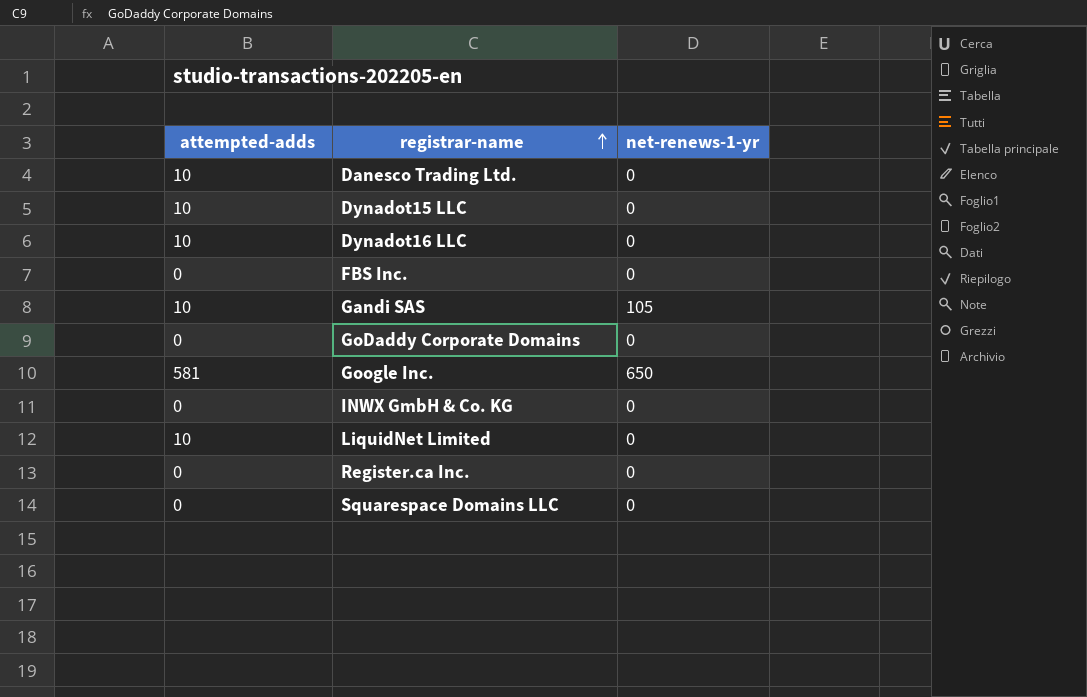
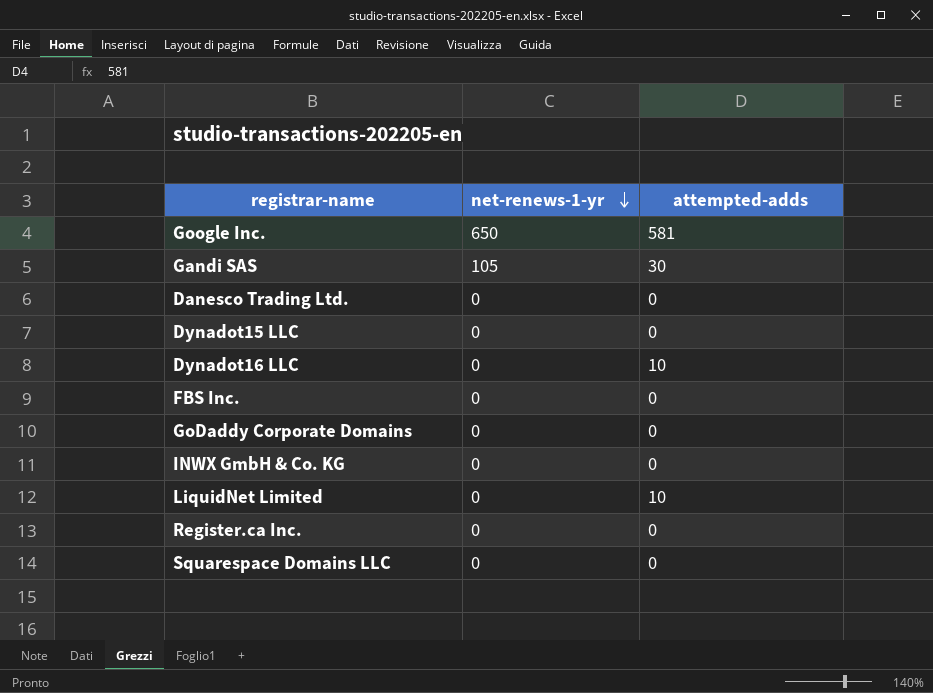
row order: registrar-name ascending -> net-renews-1-yr descending
column attempted-adds | position: 1 -> 3
Gandi SAS | attempted-adds: 10 -> 30
Danesco Trading Ltd. | attempted-adds: 10 -> 0
Dynadot15 LLC | attempted-adds: 10 -> 0

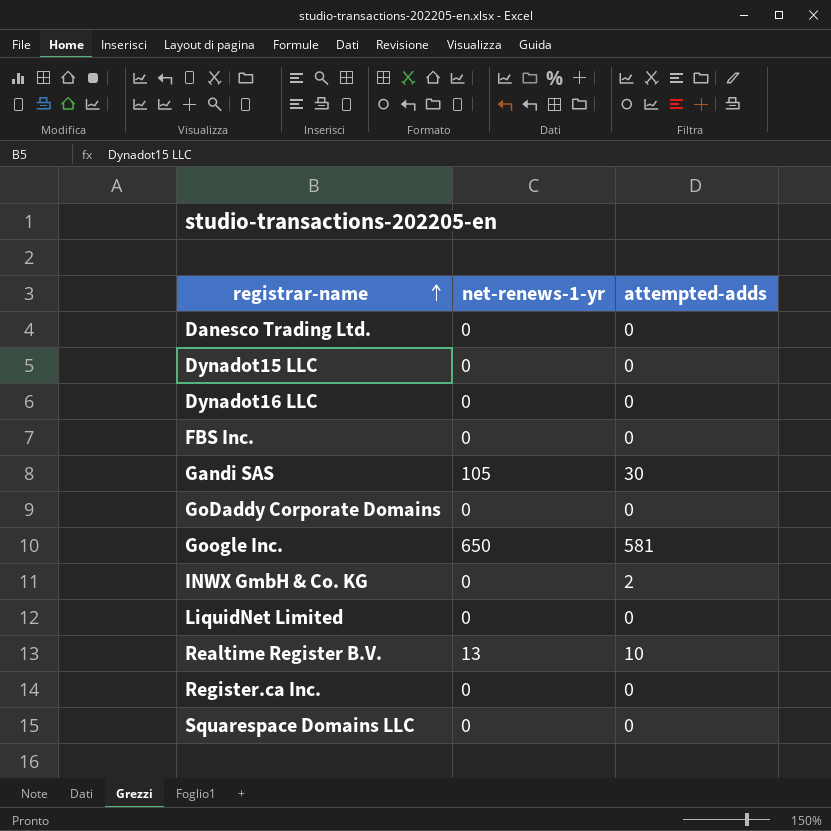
row order: net-renews-1-yr descending -> registrar-name ascending
Dynadot16 LLC | attempted-adds: 10 -> 0
INWX GmbH & Co. KG | attempted-adds: 0 -> 2
LiquidNet Limited | attempted-adds: 10 -> 0
row Realtime Register B.V.: none -> 13 | 10

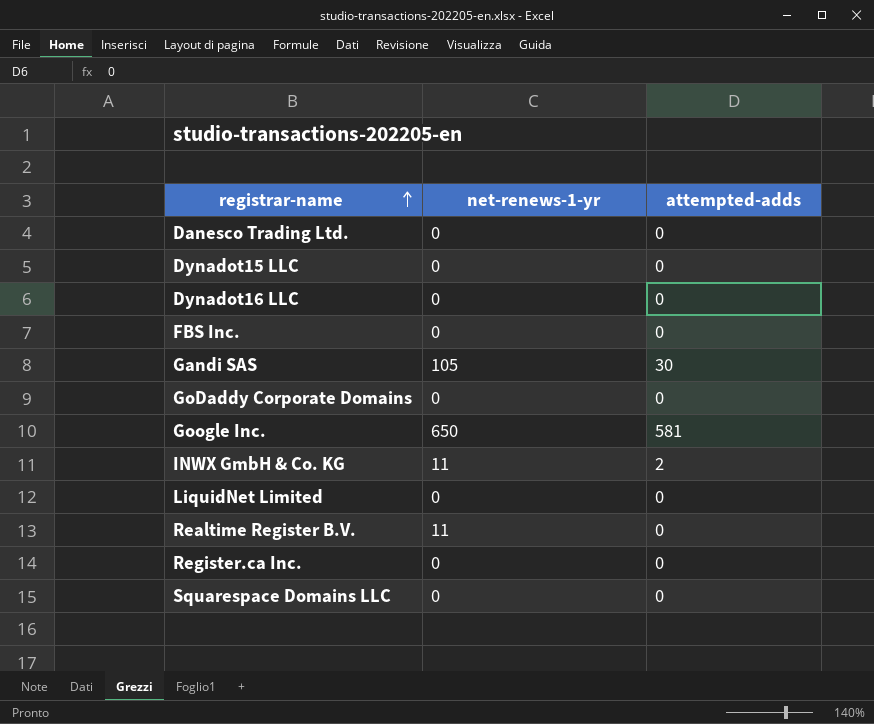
INWX GmbH & Co. KG | net-renews-1-yr: 0 -> 11
Realtime Register B.V. | net-renews-1-yr: 13 -> 11
Realtime Register B.V. | attempted-adds: 10 -> 0

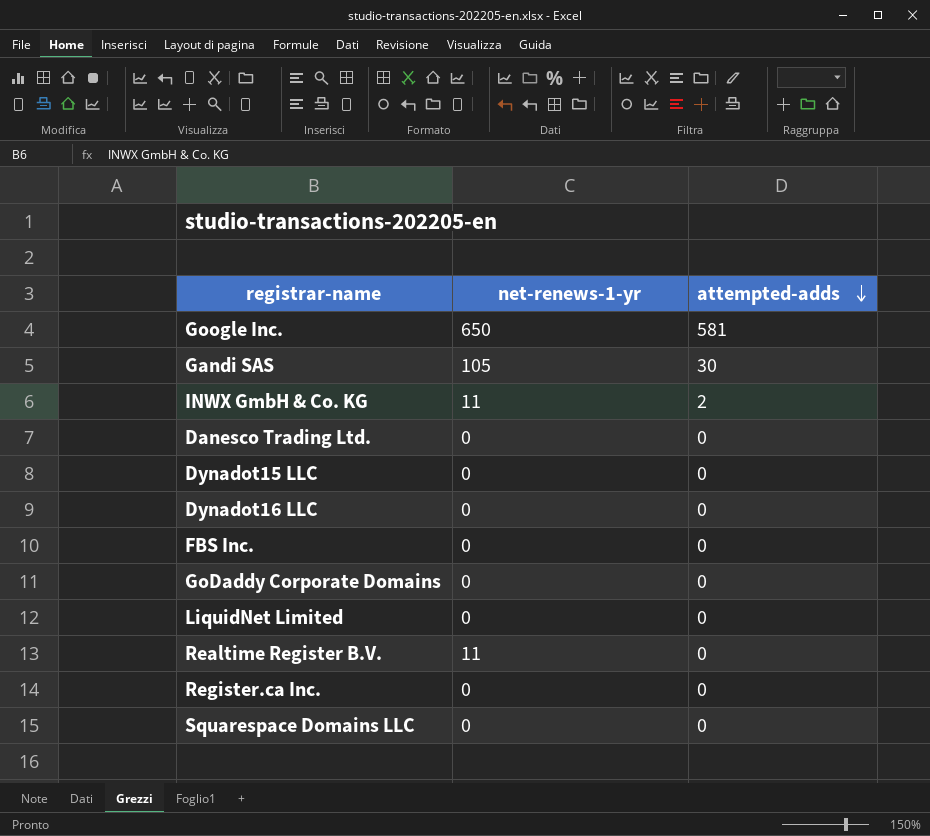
row order: registrar-name ascending -> attempted-adds descending

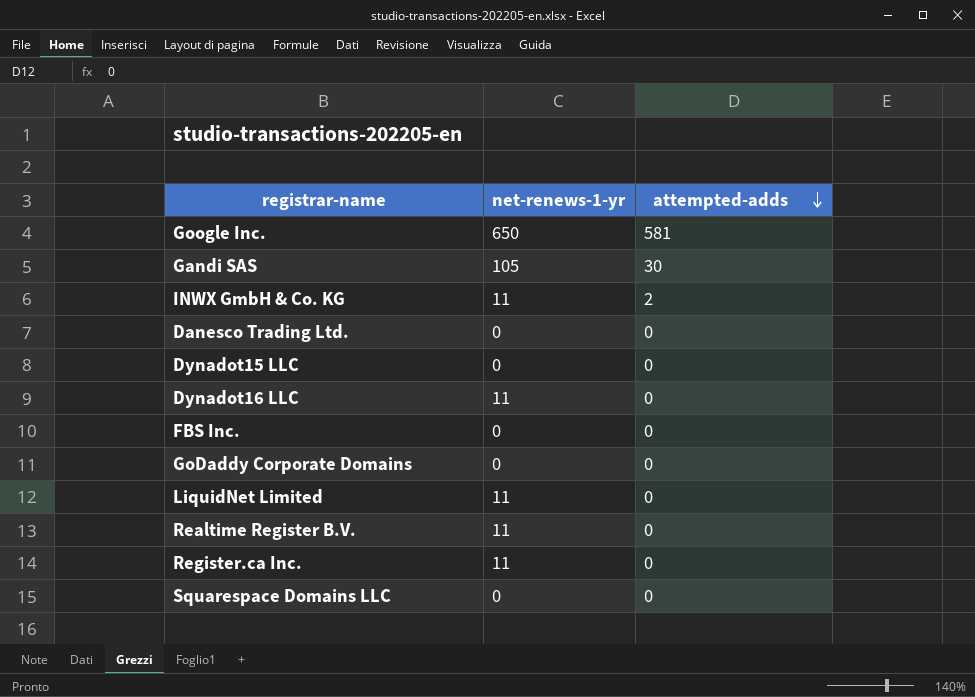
Dynadot16 LLC | net-renews-1-yr: 0 -> 11
LiquidNet Limited | net-renews-1-yr: 0 -> 11
Register.ca Inc. | net-renews-1-yr: 0 -> 11

